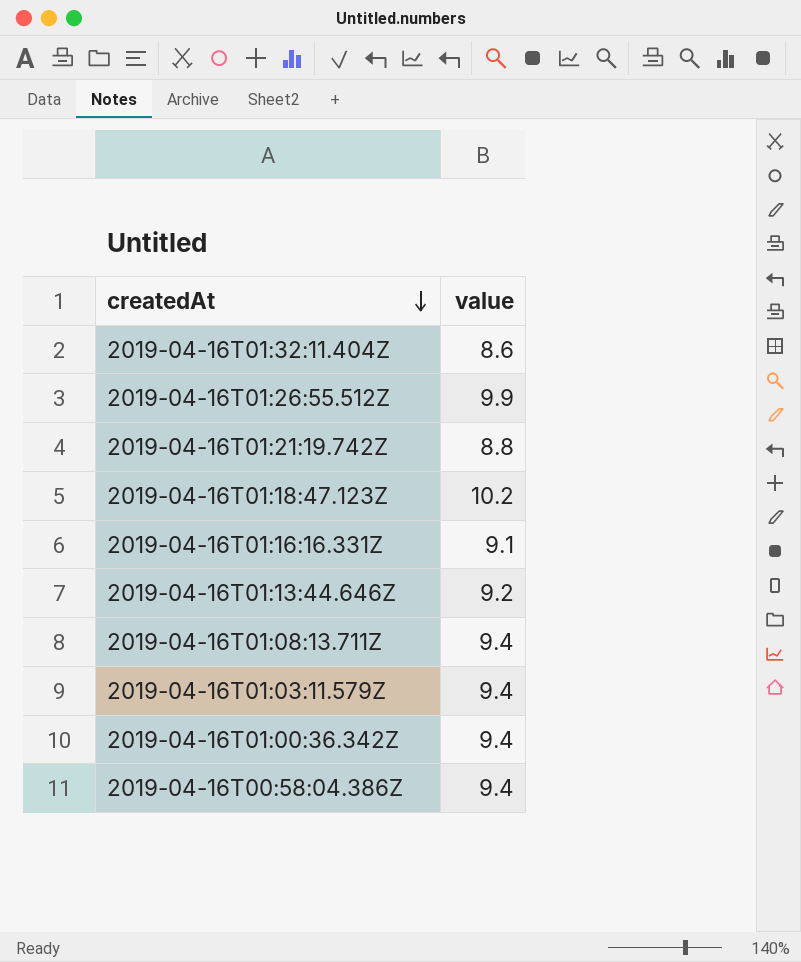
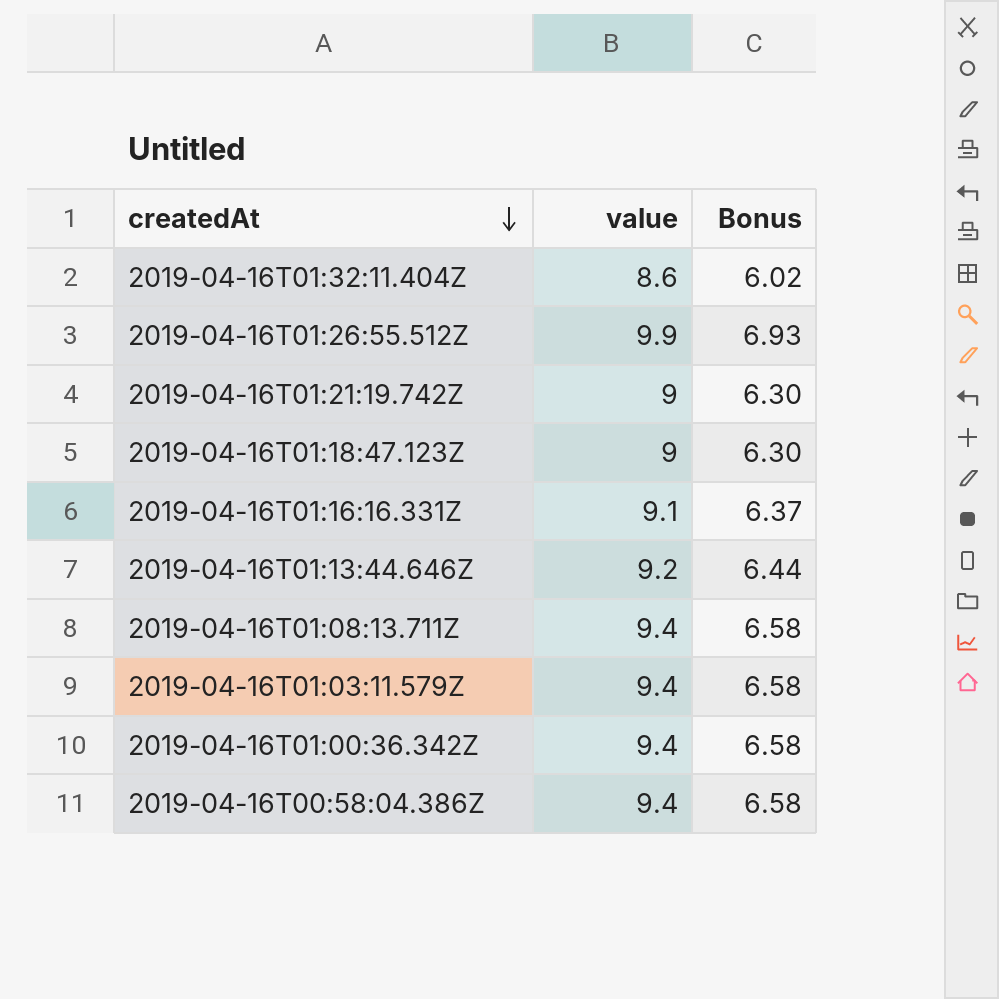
column Bonus | formula: none -> [value] * 0.7
2019-04-16T01:21:19.742Z | value: 8.8 -> 9
2019-04-16T01:18:47.123Z | value: 10.2 -> 9

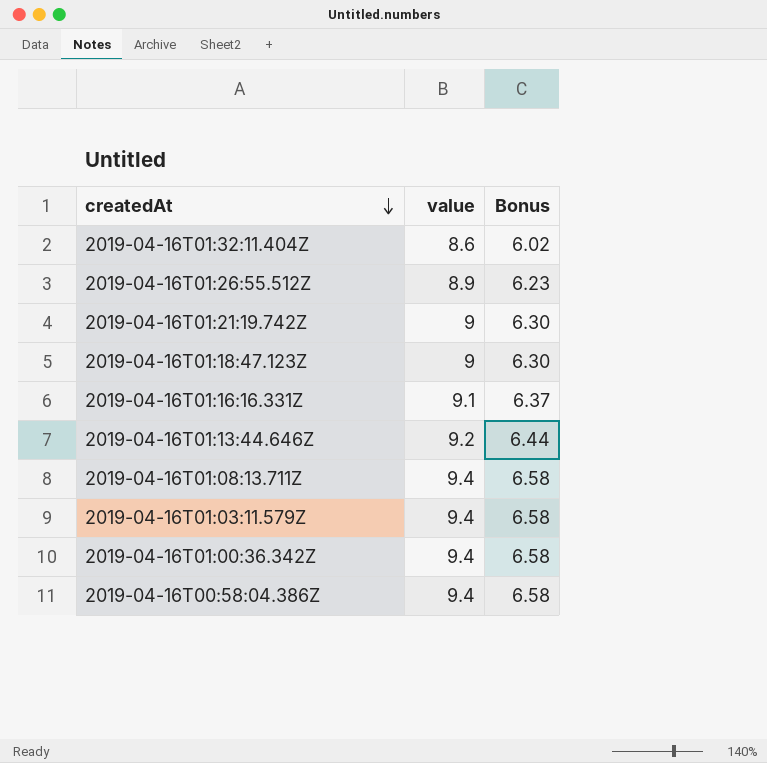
2019-04-16T01:26:55.512Z | value: 9.9 -> 8.9
2019-04-16T01:26:55.512Z | Bonus: 6.93 -> 6.23

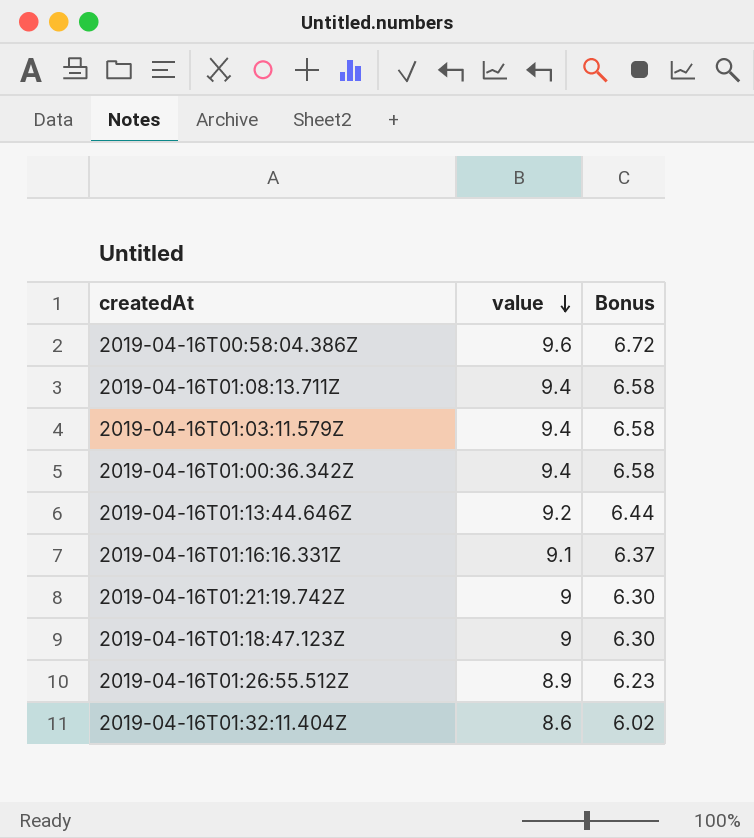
row order: createdAt descending -> value descending
2019-04-16T00:58:04.386Z | value: 9.4 -> 9.6
2019-04-16T00:58:04.386Z | Bonus: 6.58 -> 6.72

